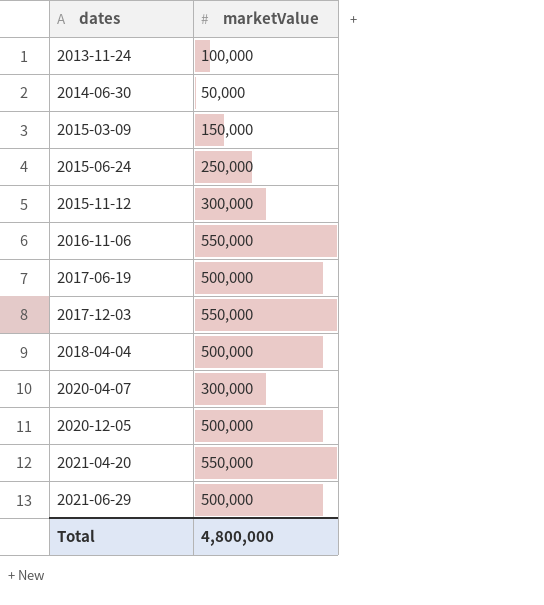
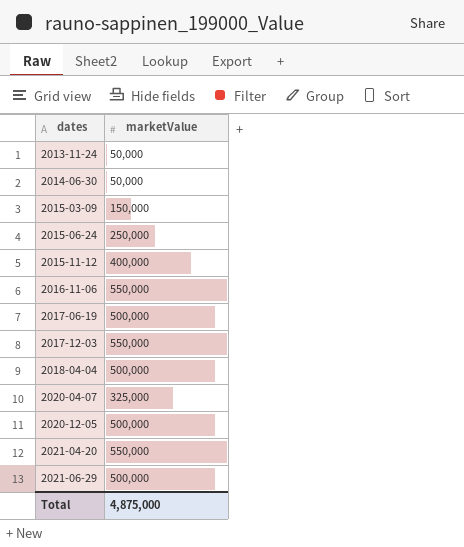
2013-11-24 | marketValue: 100,000 -> 50,000
2015-11-12 | marketValue: 300,000 -> 400,000
2020-04-07 | marketValue: 300,000 -> 325,000
Total | marketValue: 4,800,000 -> 4,875,000

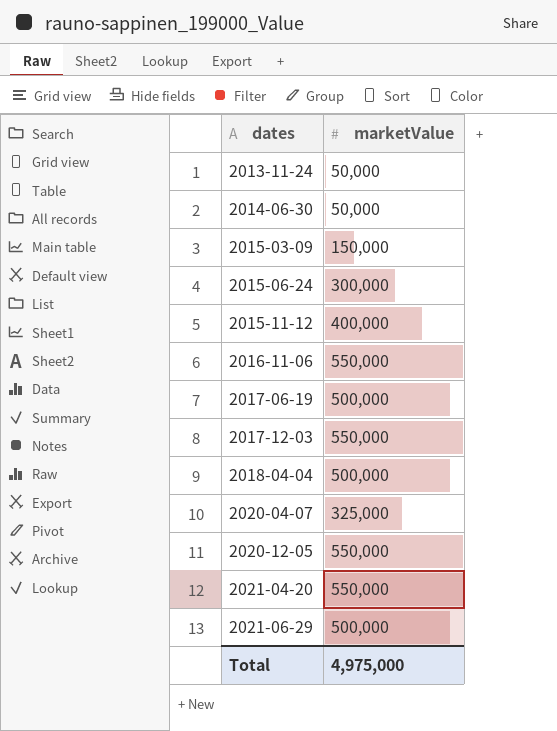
2015-06-24 | marketValue: 250,000 -> 300,000
2020-12-05 | marketValue: 500,000 -> 550,000
Total | marketValue: 4,875,000 -> 4,975,000

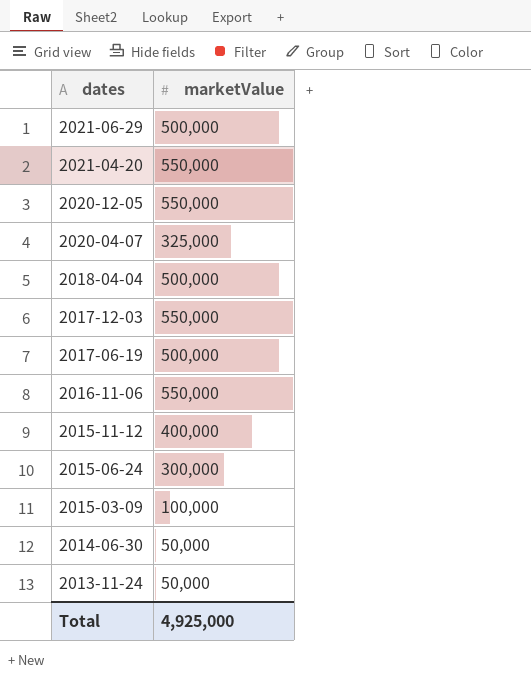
row order: dates ascending -> dates descending
2015-03-09 | marketValue: 150,000 -> 100,000
Total | marketValue: 4,975,000 -> 4,925,000

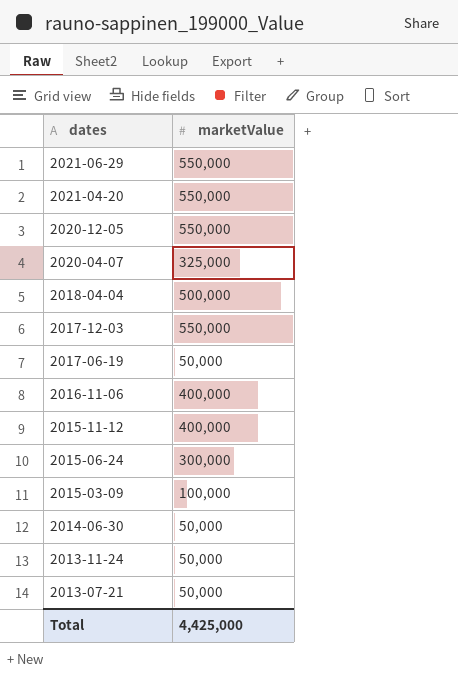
2021-06-29 | marketValue: 500,000 -> 550,000
2017-06-19 | marketValue: 500,000 -> 50,000
2016-11-06 | marketValue: 550,000 -> 400,000
row 2013-07-21: none -> 50,000
Total | marketValue: 4,925,000 -> 4,425,000

